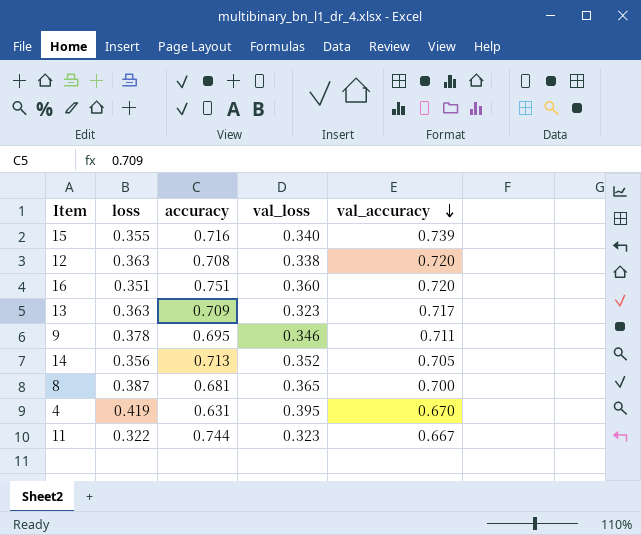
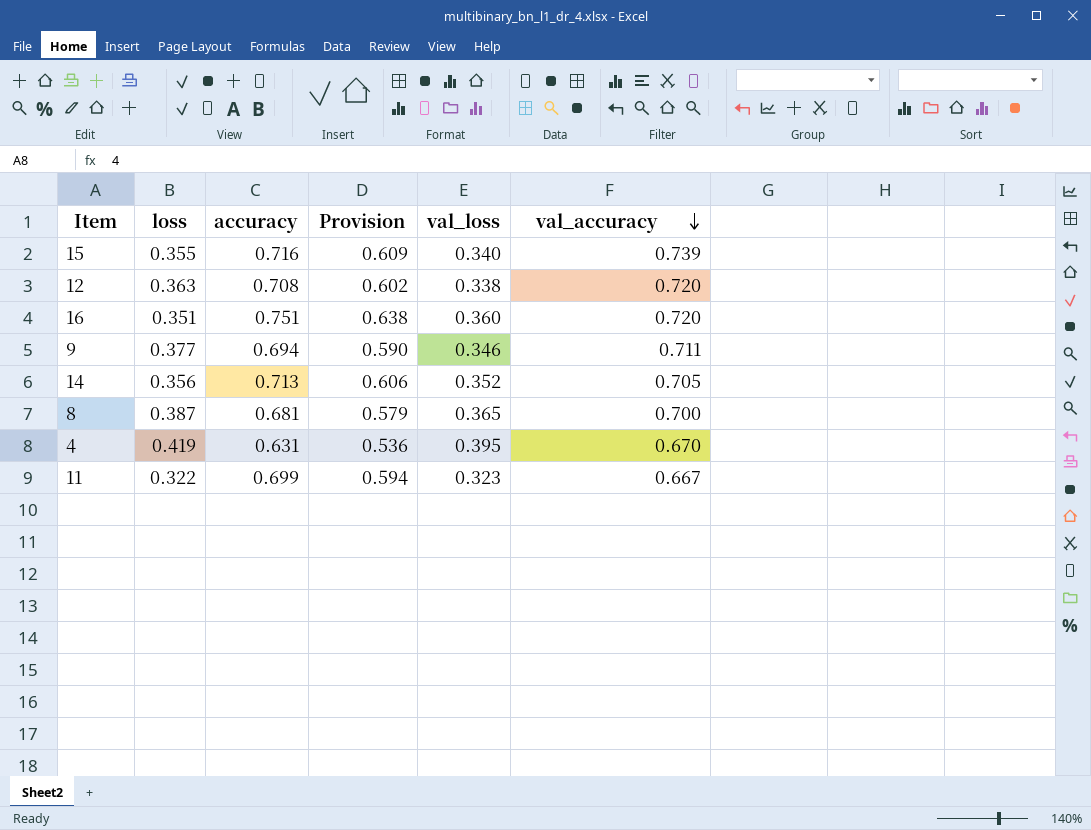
column Provision | formula: none -> [accuracy] * 0.85
row 13: 0.363 | 0.709 | 0.323 | 0.717 -> none
9 | loss: 0.378 -> 0.377
9 | accuracy: 0.695 -> 0.694
11 | accuracy: 0.744 -> 0.699

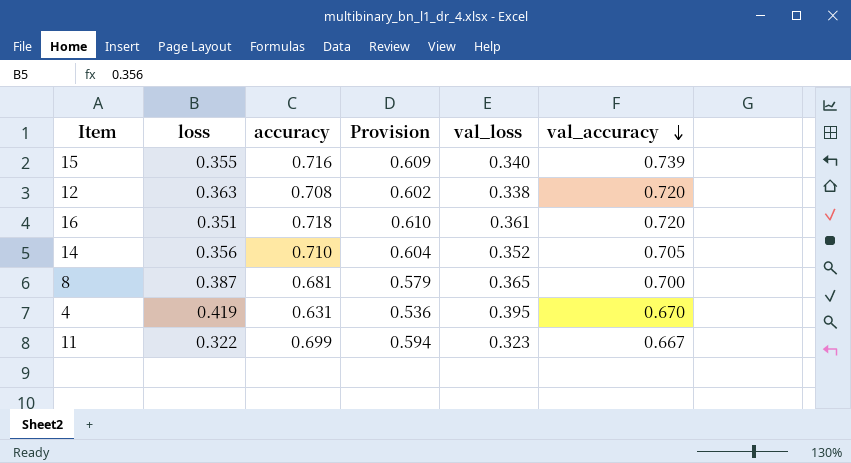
row 9: 0.377 | 0.694 | 0.590 | 0.346 | 0.711 -> none
16 | accuracy: 0.751 -> 0.718
16 | Provision: 0.638 -> 0.610
16 | val_loss: 0.360 -> 0.361
14 | accuracy: 0.713 -> 0.710
14 | Provision: 0.606 -> 0.604

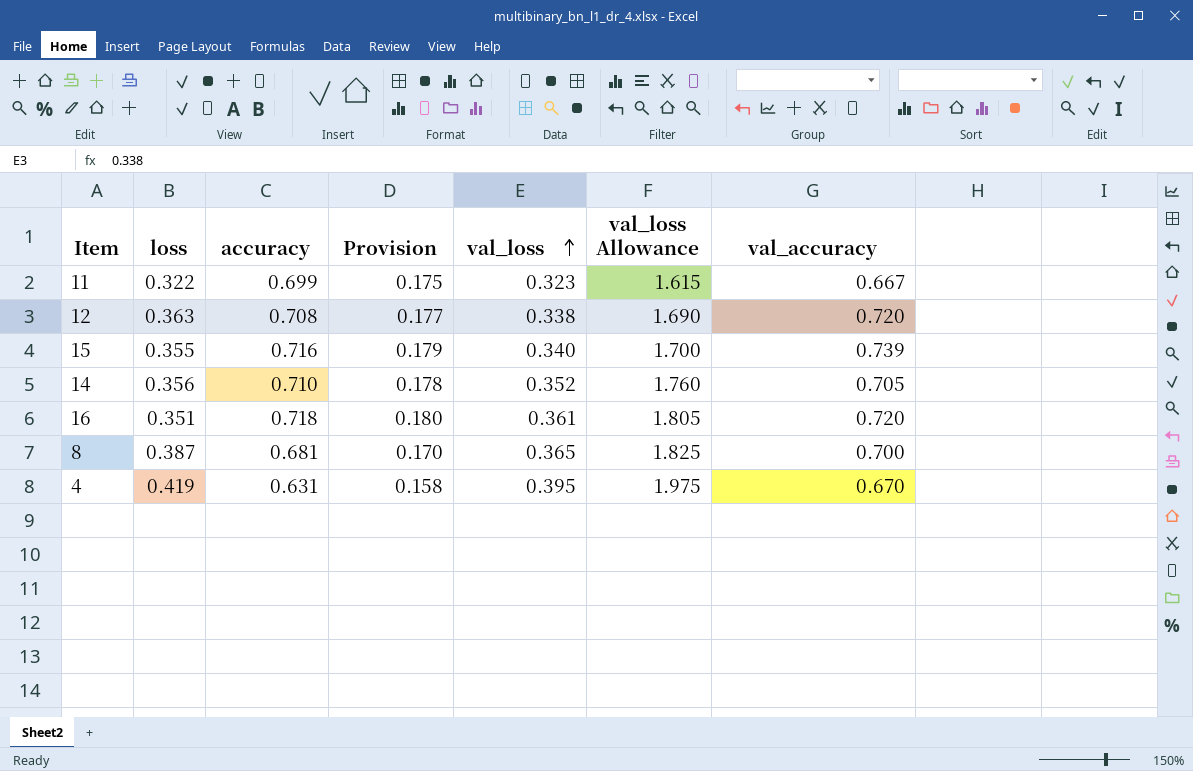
row order: val_accuracy descending -> val_loss ascending
column Provision | formula: [accuracy] * 0.85 -> [accuracy] * 0.25
column val_loss Allowance | formula: none -> [val_loss] * 5

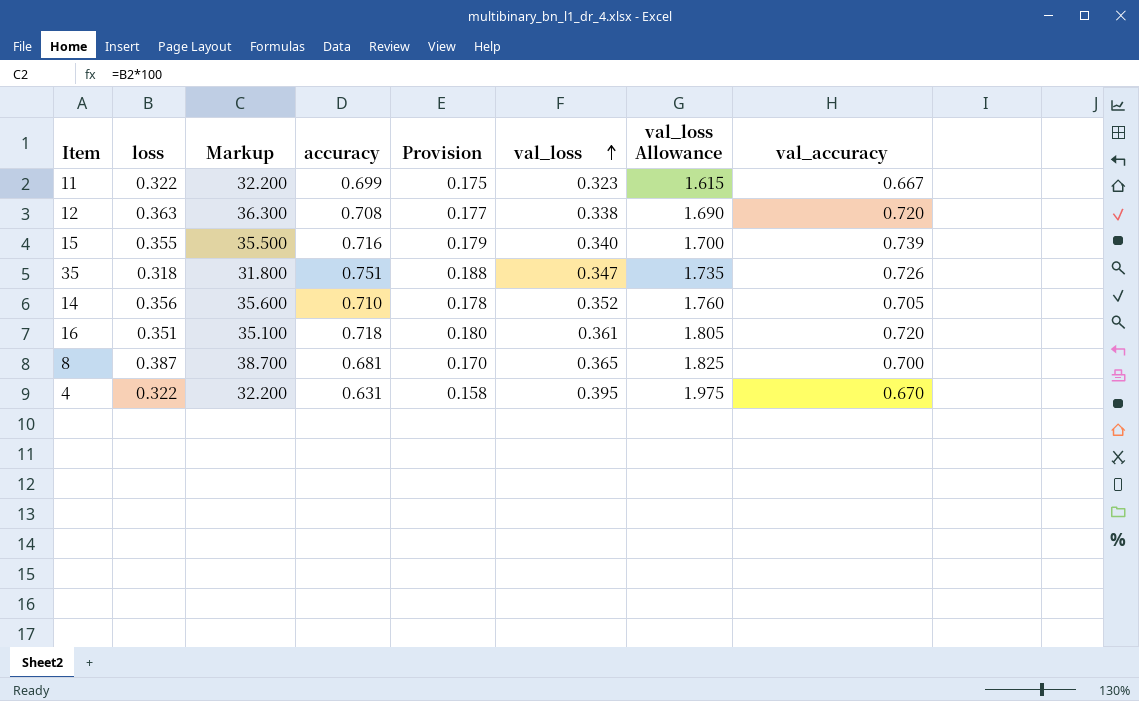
column Markup | formula: none -> [loss] * 100
row 35: none -> 0.318 | 31.800 | 0.751 | 0.188 | 0.347 | 1.735 | 0.726
4 | loss: 0.419 -> 0.322

